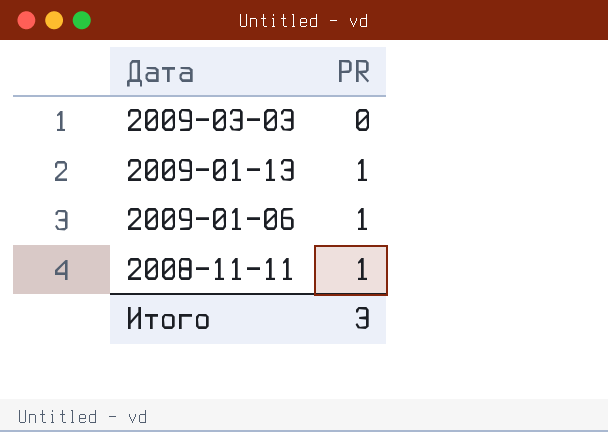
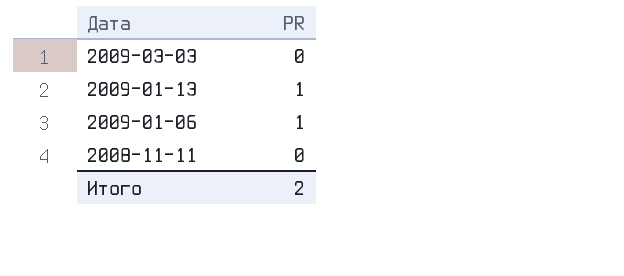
2008-11-11 | PR: 1 -> 0
Итого | PR: 3 -> 2

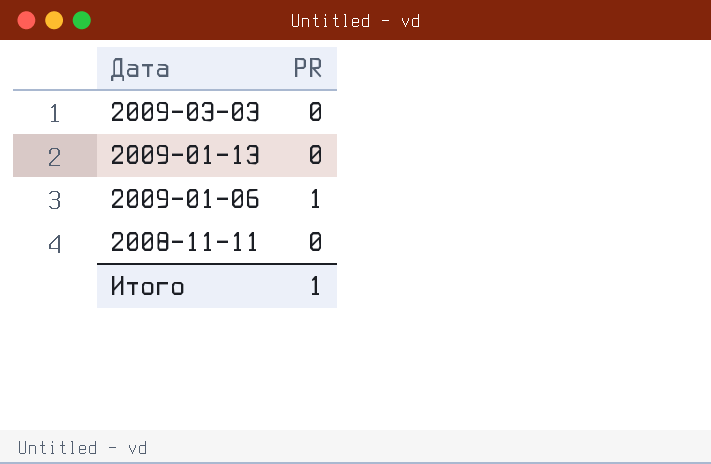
2009-01-13 | PR: 1 -> 0
Итого | PR: 2 -> 1

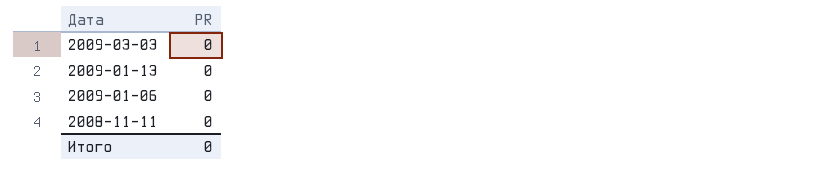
2009-01-06 | PR: 1 -> 0
Итого | PR: 1 -> 0

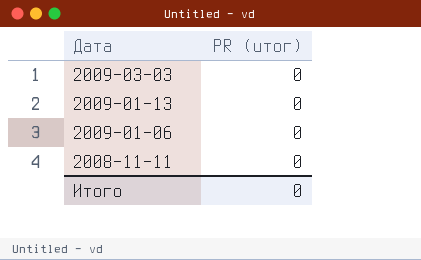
column name: PR -> PR (итог)

